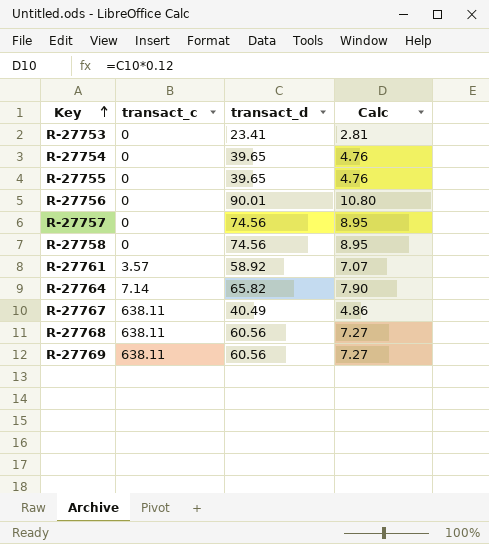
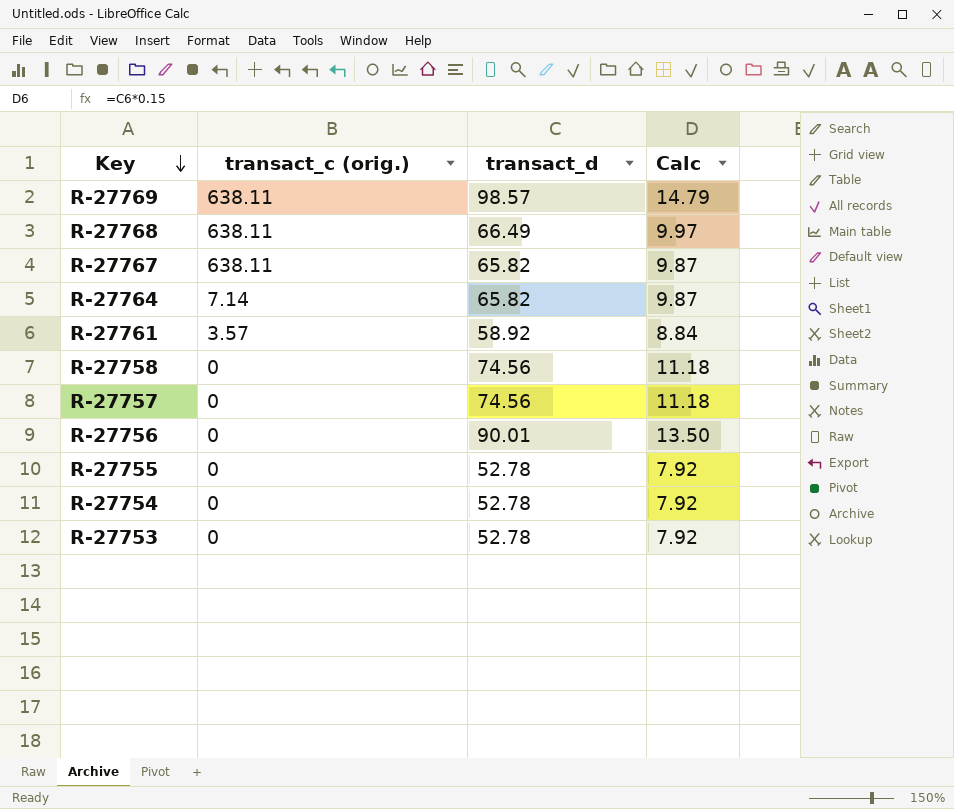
row order: Key ascending -> Key descending
column name: transact_c -> transact_c (orig.)
column Calc | formula: [transact_d] * 0.12 -> [transact_d] * 0.15
R-27769 | transact_d: 60.56 -> 98.57
R-27768 | transact_d: 60.56 -> 66.49
R-27767 | transact_d: 40.49 -> 65.82
R-27755 | transact_d: 39.65 -> 52.78
R-27754 | transact_d: 39.65 -> 52.78
R-27753 | transact_d: 23.41 -> 52.78

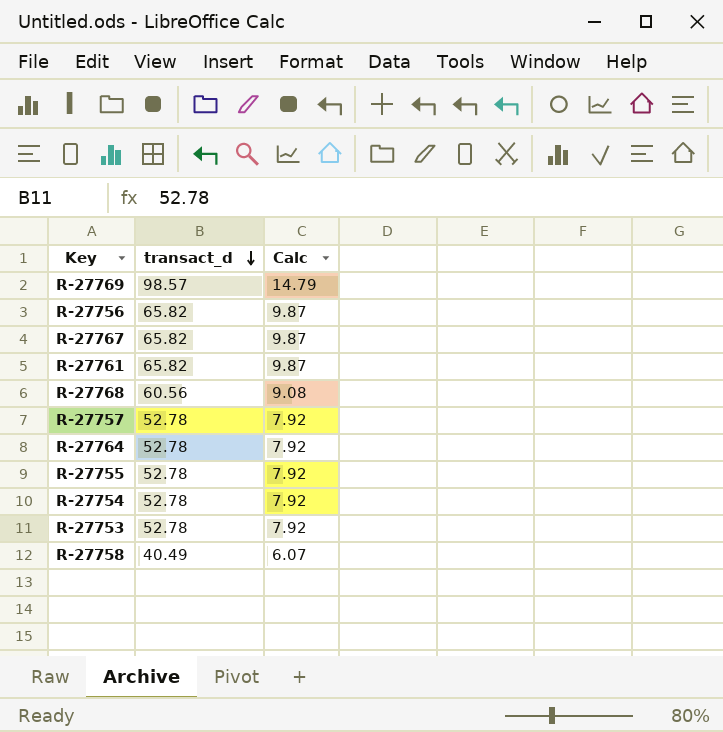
row order: Key descending -> transact_d descending
column transact_c (orig.) | position: 2 -> none
R-27756 | transact_d: 90.01 -> 65.82
R-27756 | Calc: 13.50 -> 9.87
R-27761 | transact_d: 58.92 -> 65.82
R-27761 | Calc: 8.84 -> 9.87
R-27768 | transact_d: 66.49 -> 60.56
R-27768 | Calc: 9.97 -> 9.08
R-27757 | transact_d: 74.56 -> 52.78
R-27757 | Calc: 11.18 -> 7.92
R-27764 | transact_d: 65.82 -> 52.78
R-27764 | Calc: 9.87 -> 7.92
R-27758 | transact_d: 74.56 -> 40.49
R-27758 | Calc: 11.18 -> 6.07

